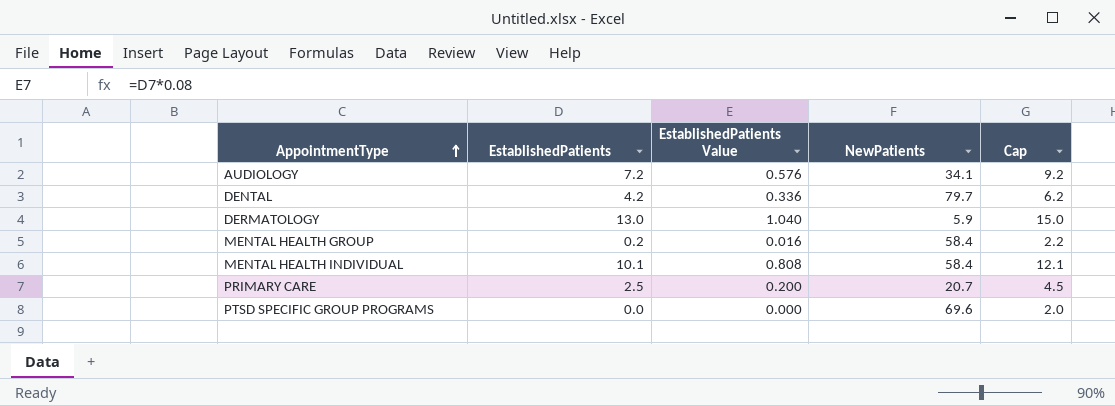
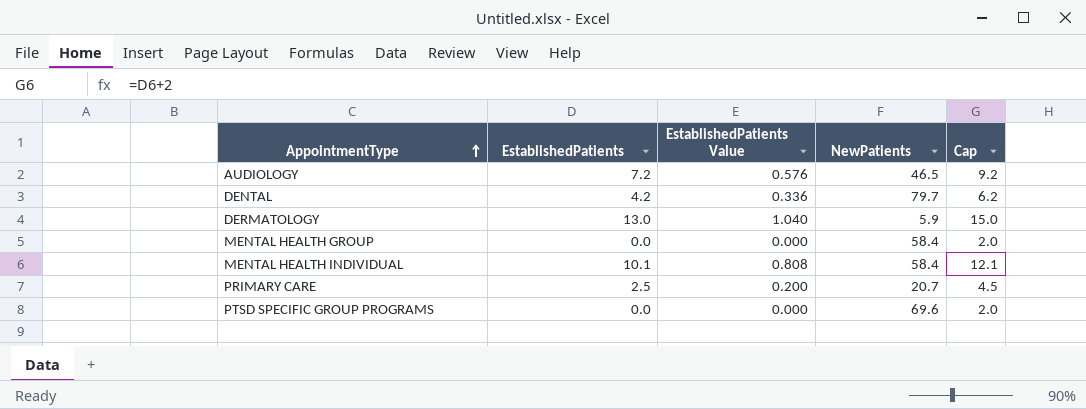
AUDIOLOGY | NewPatients: 34.1 -> 46.5
MENTAL HEALTH GROUP | EstablishedPatients: 0.2 -> 0.0
MENTAL HEALTH GROUP | EstablishedPatients Value: 0.016 -> 0.000
MENTAL HEALTH GROUP | Cap: 2.2 -> 2.0

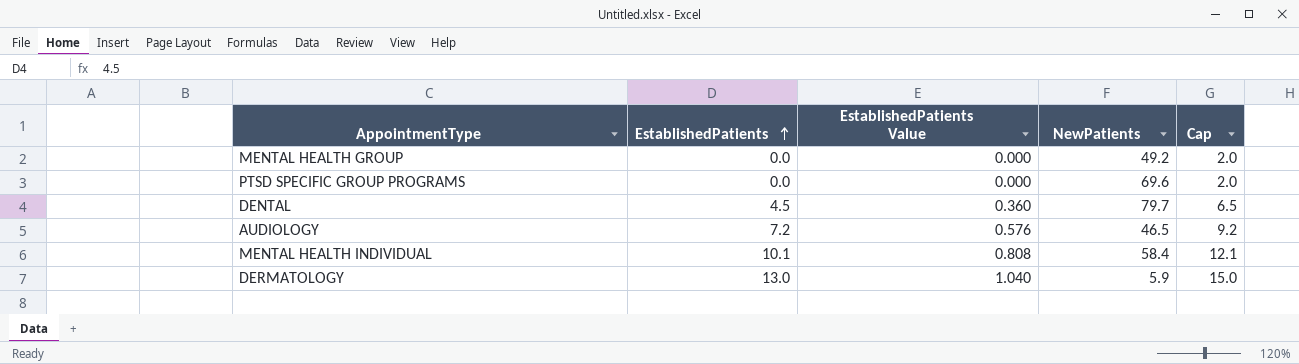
row order: AppointmentType ascending -> EstablishedPatients ascending
row PRIMARY CARE: 2.5 | 0.200 | 20.7 | 4.5 -> none
MENTAL HEALTH GROUP | NewPatients: 58.4 -> 49.2
DENTAL | EstablishedPatients: 4.2 -> 4.5
DENTAL | EstablishedPatients Value: 0.336 -> 0.360
DENTAL | Cap: 6.2 -> 6.5

